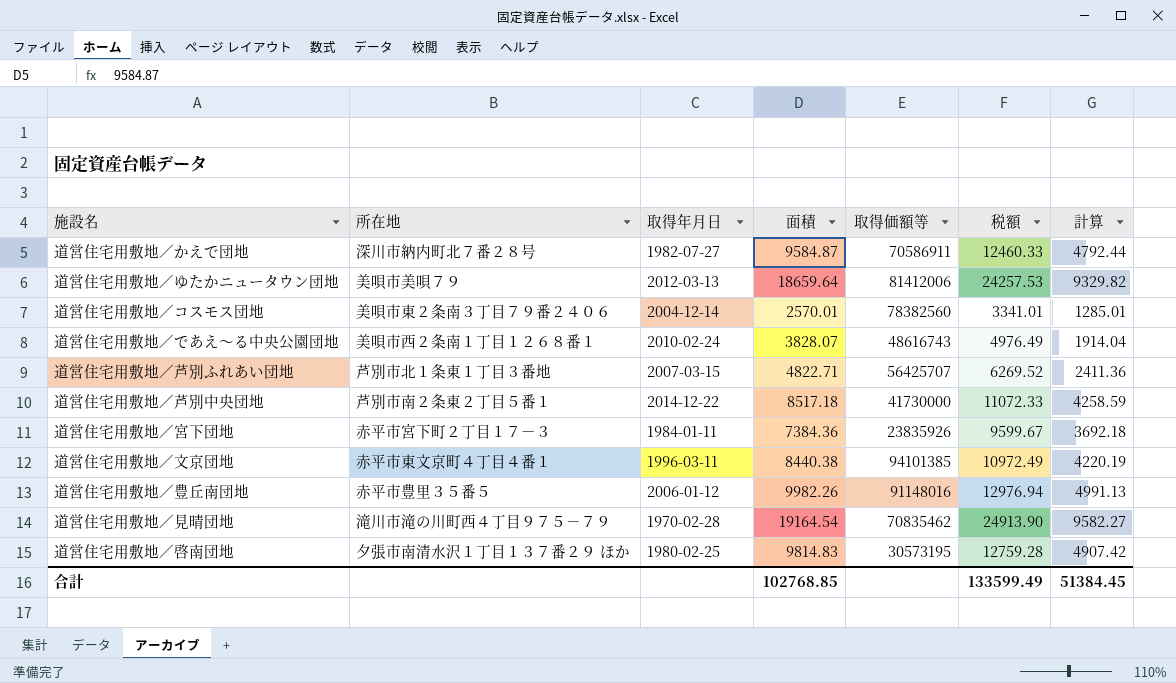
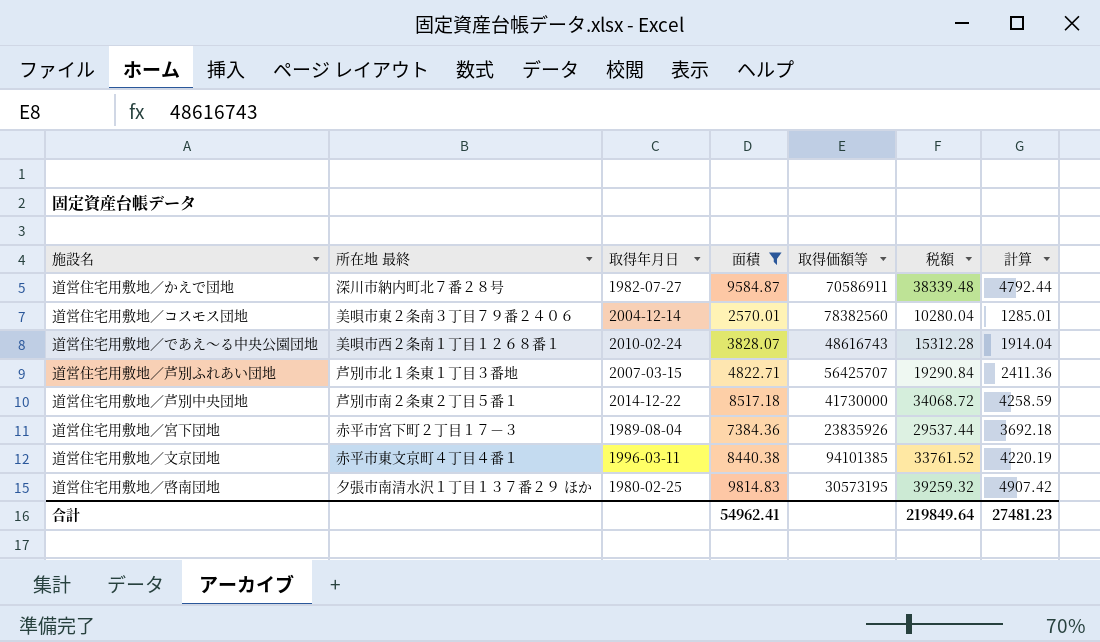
filter: none -> 面積 <= 9814.83
column name: 所在地 -> 所在地 最終
column 税額 | formula: [面積] * 1.3 -> [面積] * 4
道営住宅用敷地／宮下団地 | 取得年月日: 1984-01-11 -> 1989-08-04
合計 | 面積: 102768.85 -> 54962.41
合計 | 税額: 133599.49 -> 219849.64
合計 | 計算: 51384.45 -> 27481.23

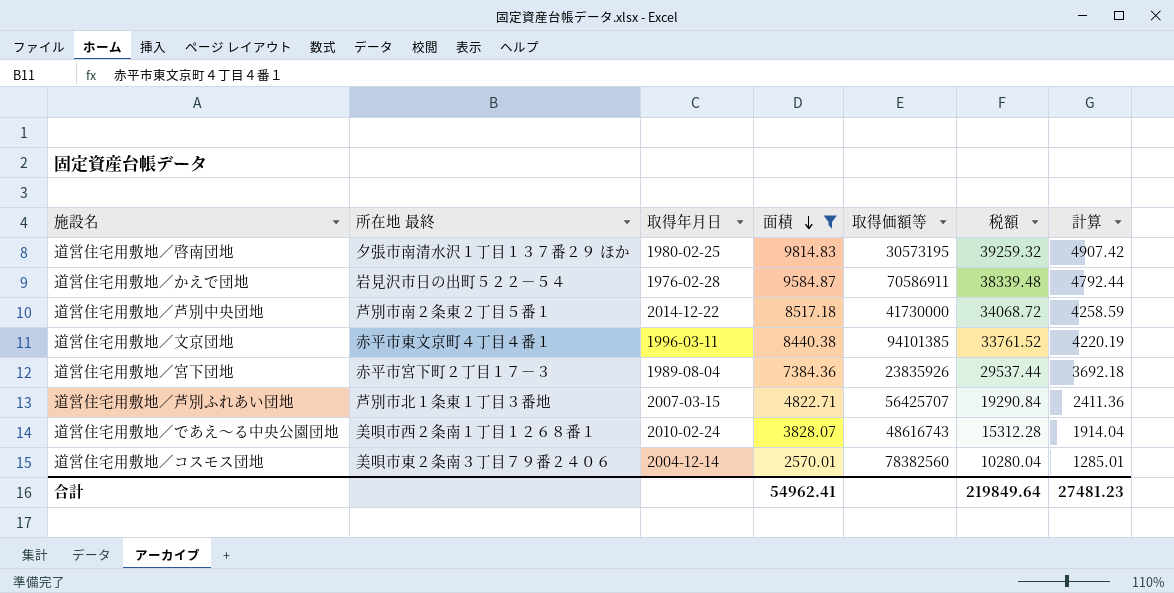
row order: none -> 面積 descending
道営住宅用敷地／かえで団地 | 所在地 最終: 深川市納内町北７番２８号 -> 岩見沢市日の出町５２２－５４
道営住宅用敷地／かえで団地 | 取得年月日: 1982-07-27 -> 1976-02-28

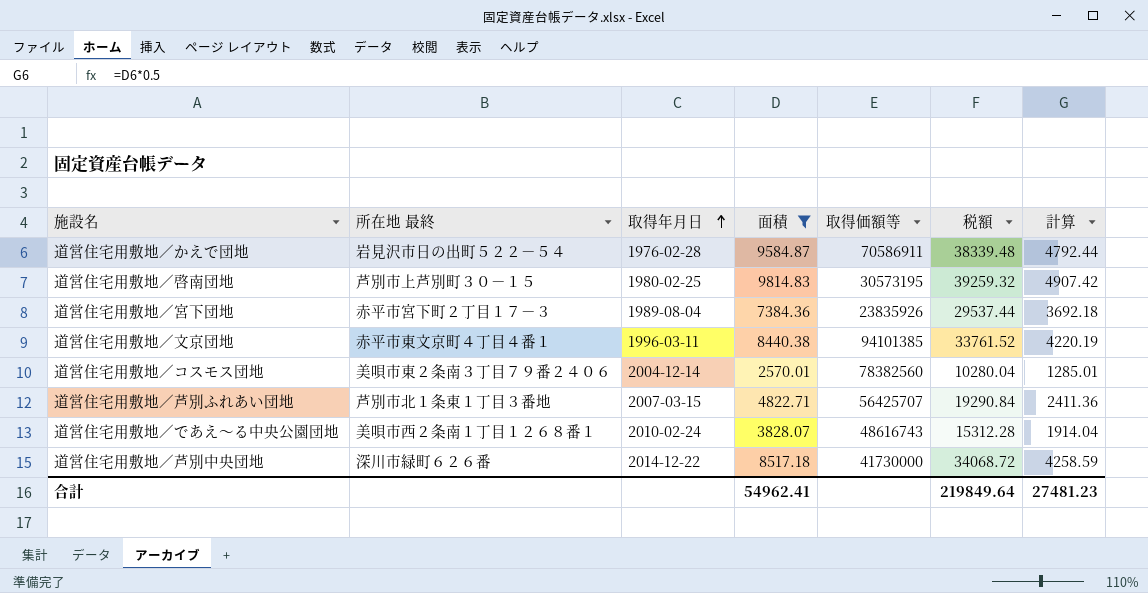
row order: 面積 descending -> 取得年月日 ascending
道営住宅用敷地／啓南団地 | 所在地 最終: 夕張市南清水沢１丁目１３７番２９ ほか -> 芦別市上芦別町３０－１５
道営住宅用敷地／芦別中央団地 | 所在地 最終: 芦別市南２条東２丁目５番１ -> 深川市緑町６２６番

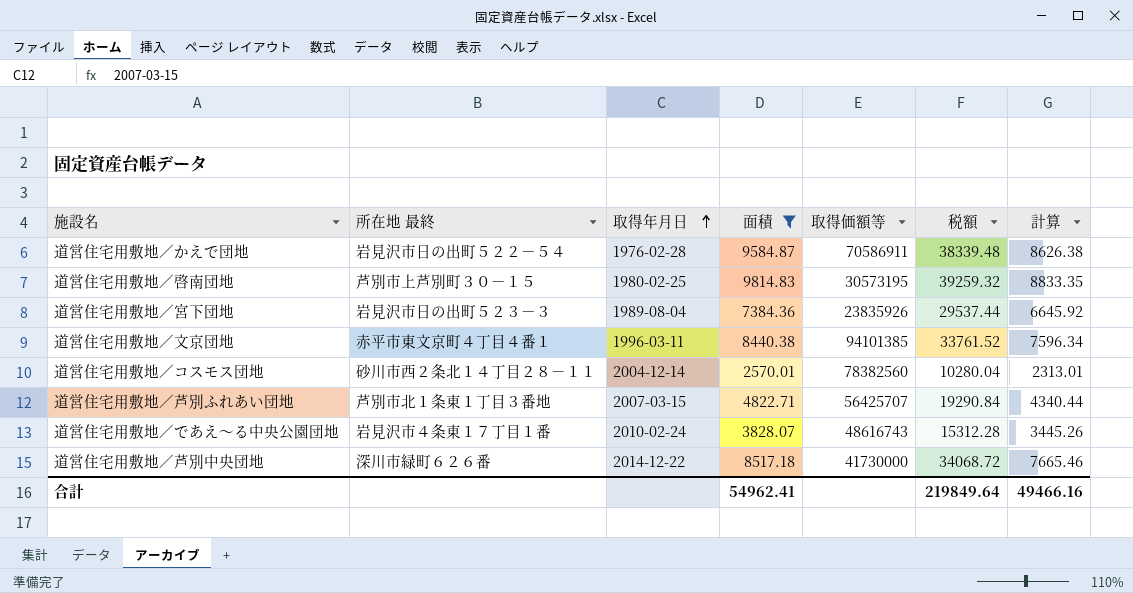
column 計算 | formula: [面積] * 0.5 -> [面積] * 0.9
道営住宅用敷地／宮下団地 | 所在地 最終: 赤平市宮下町２丁目１７－３ -> 岩見沢市日の出町５２３－３
道営住宅用敷地／コスモス団地 | 所在地 最終: 美唄市東２条南３丁目７９番２４０６ -> 砂川市西２条北１４丁目２８－１１
道営住宅用敷地／であえ～る中央公園団地 | 所在地 最終: 美唄市西２条南１丁目１２６８番１ -> 岩見沢市４条東１７丁目１番
合計 | 計算: 27481.23 -> 49466.16

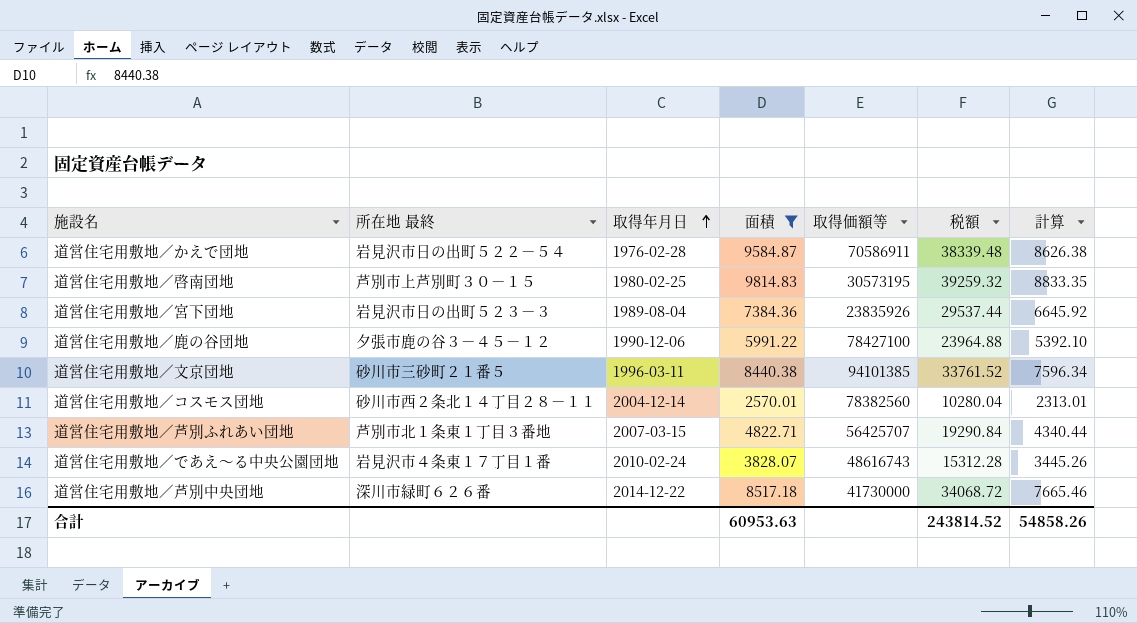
row 道営住宅用敷地／鹿の谷団地: none -> 夕張市鹿の谷３－４５－１２ | 1990-12-06 | 5991.22 | 78427100 | 23964.88 | 5392.10
道営住宅用敷地／文京団地 | 所在地 最終: 赤平市東文京町４丁目４番１ -> 砂川市三砂町２１番５
合計 | 面積: 54962.41 -> 60953.63
合計 | 税額: 219849.64 -> 243814.52
合計 | 計算: 49466.16 -> 54858.26

